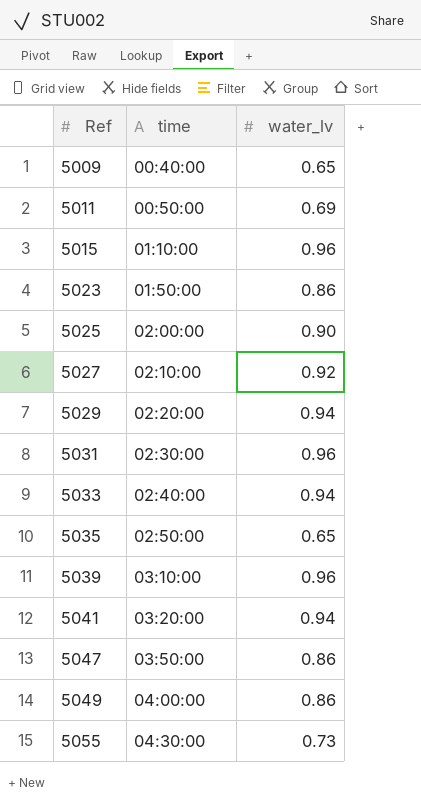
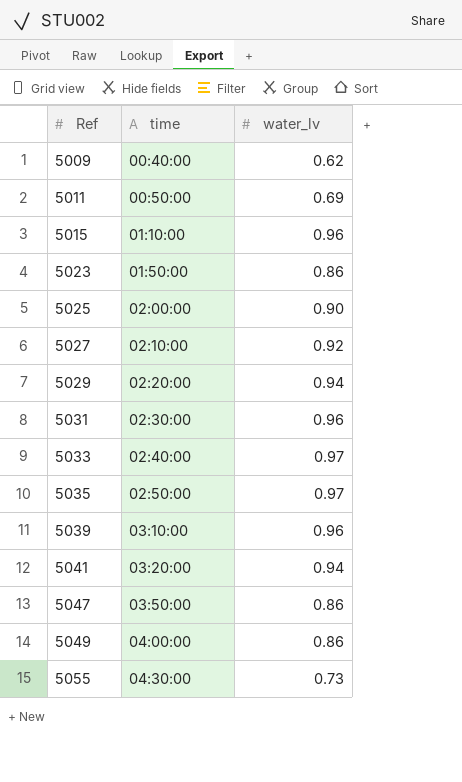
5009 | water_lv: 0.65 -> 0.62
5033 | water_lv: 0.94 -> 0.97
5035 | water_lv: 0.65 -> 0.97

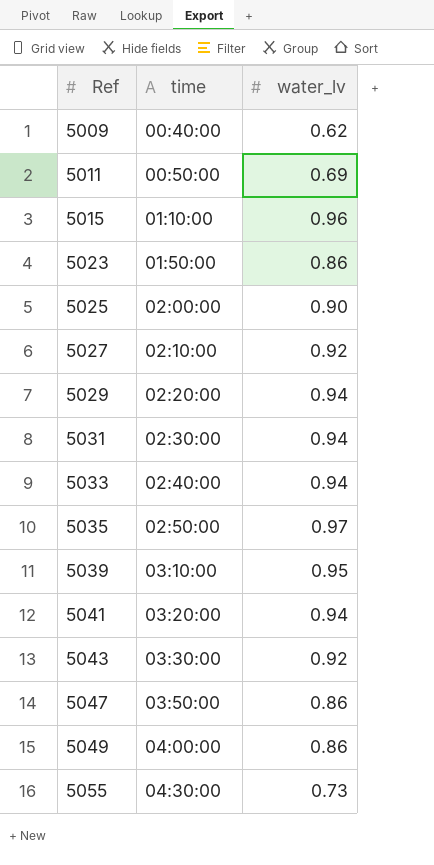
5031 | water_lv: 0.96 -> 0.94
5033 | water_lv: 0.97 -> 0.94
5039 | water_lv: 0.96 -> 0.95
row 5043: none -> 03:30:00 | 0.92

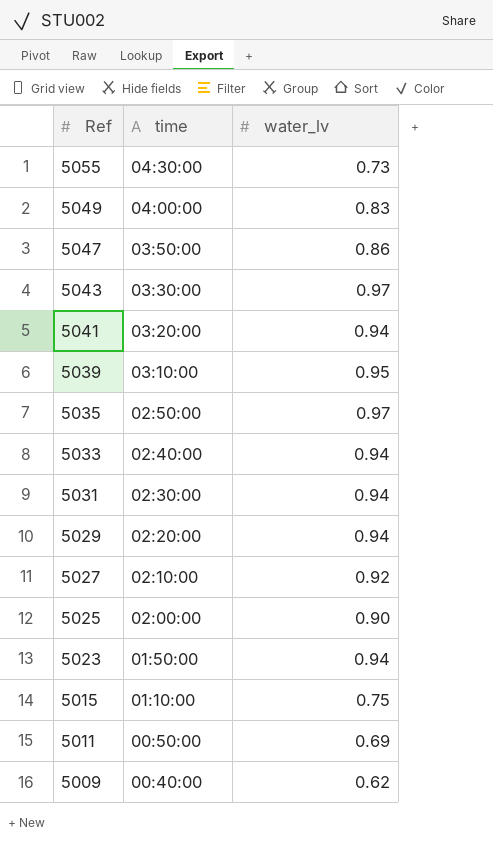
row order: Ref ascending -> Ref descending
5049 | water_lv: 0.86 -> 0.83
5043 | water_lv: 0.92 -> 0.97
5023 | water_lv: 0.86 -> 0.94
5015 | water_lv: 0.96 -> 0.75

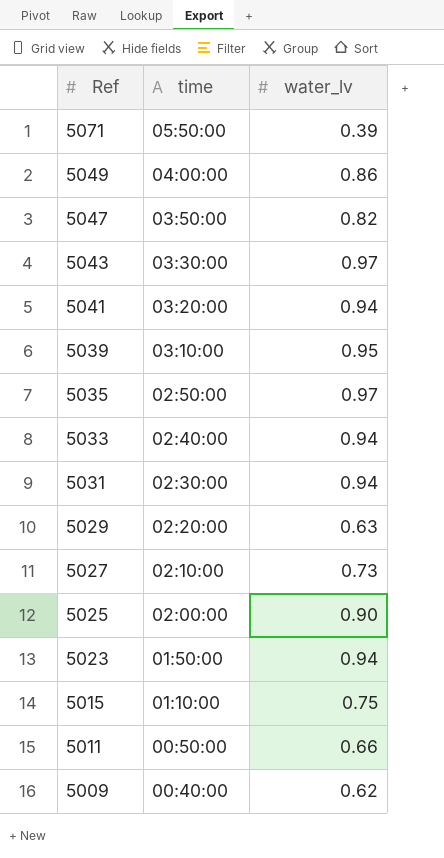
row 5055: 04:30:00 | 0.73 -> none
row 5071: none -> 05:50:00 | 0.39
5049 | water_lv: 0.83 -> 0.86
5047 | water_lv: 0.86 -> 0.82
5029 | water_lv: 0.94 -> 0.63
5027 | water_lv: 0.92 -> 0.73
5011 | water_lv: 0.69 -> 0.66

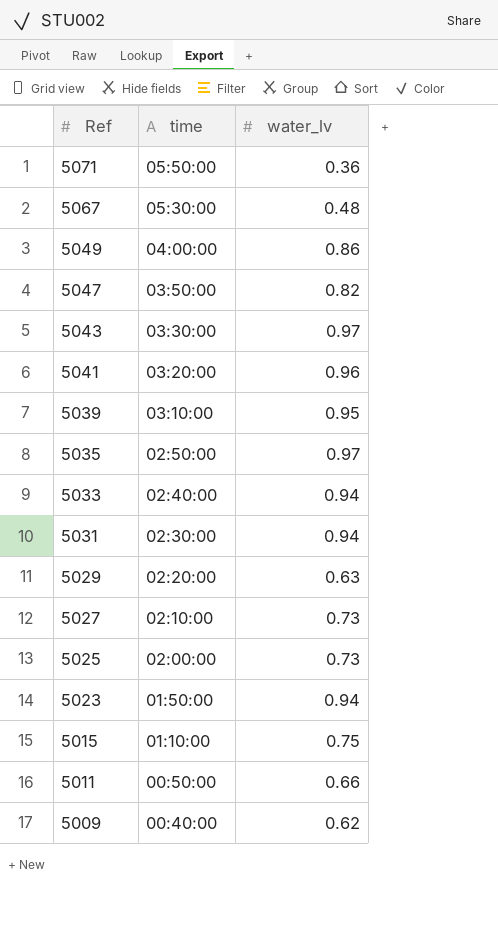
5071 | water_lv: 0.39 -> 0.36
row 5067: none -> 05:30:00 | 0.48
5041 | water_lv: 0.94 -> 0.96
5025 | water_lv: 0.90 -> 0.73

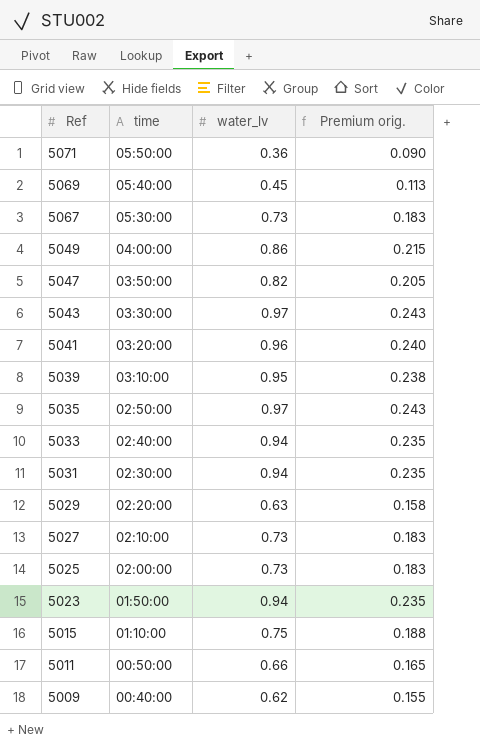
column Premium orig. | formula: none -> [water_lv] * 0.25
row 5069: none -> 05:40:00 | 0.45 | 0.113
5067 | water_lv: 0.48 -> 0.73

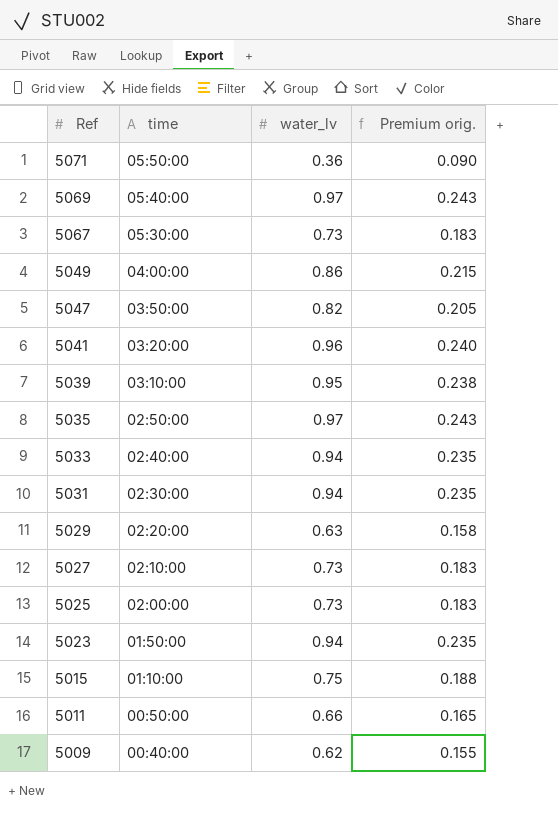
row 5043: 03:30:00 | 0.97 | 0.243 -> none
5069 | water_lv: 0.45 -> 0.97
5069 | Premium orig.: 0.113 -> 0.243

